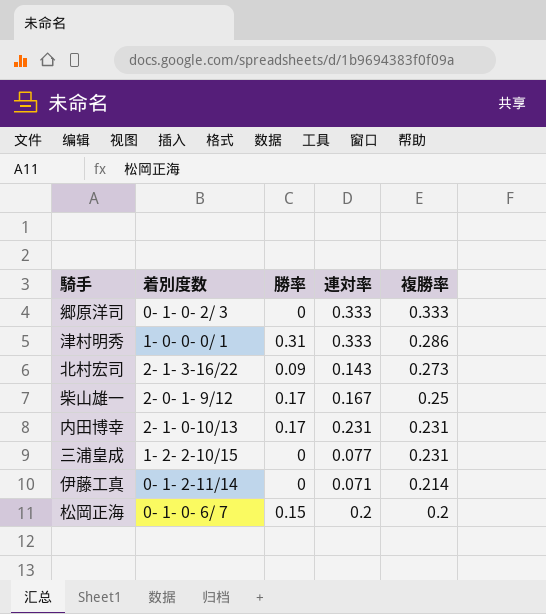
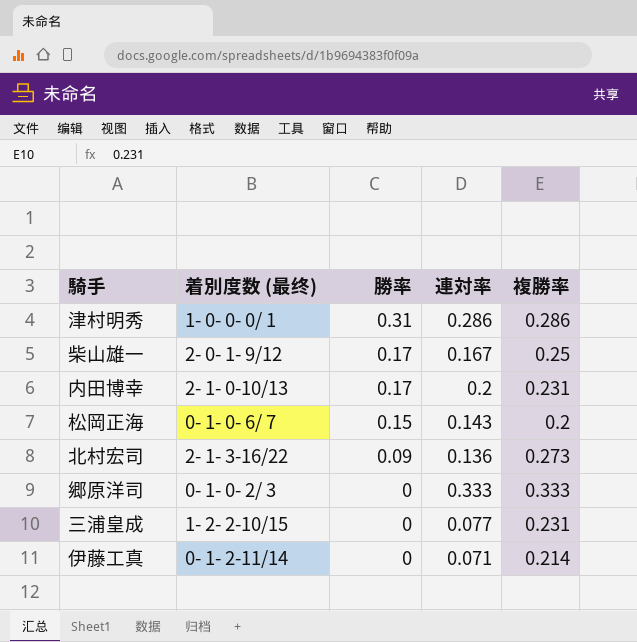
row order: 複勝率 descending -> 勝率 descending
column name: 着別度数 -> 着別度数 (最终)
津村明秀 | 連対率: 0.333 -> 0.286
内田博幸 | 連対率: 0.231 -> 0.2
松岡正海 | 連対率: 0.2 -> 0.143
北村宏司 | 連対率: 0.143 -> 0.136

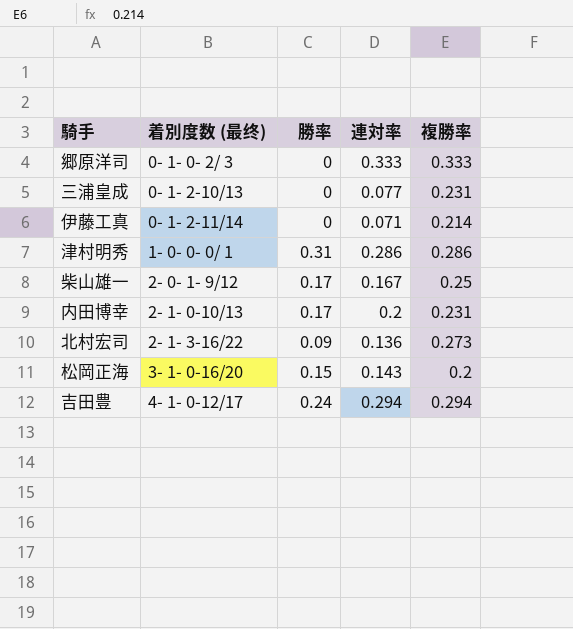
row order: 勝率 descending -> 着別度数 (最终) ascending
三浦皇成 | 着別度数 (最终): 1- 2- 2-10/15 -> 0- 1- 2-10/13
松岡正海 | 着別度数 (最终): 0- 1- 0- 6/ 7 -> 3- 1- 0-16/20
row 吉田豊: none -> 4- 1- 0-12/17 | 0.24 | 0.294 | 0.294

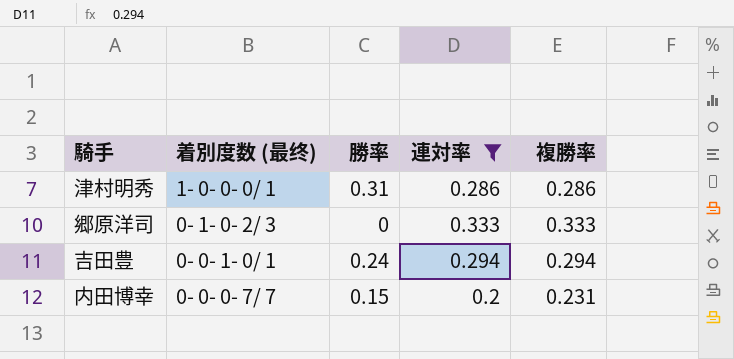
filter: none -> 連対率 >= 0.2
row order: 着別度数 (最终) ascending -> 着別度数 (最终) descending
吉田豊 | 着別度数 (最终): 4- 1- 0-12/17 -> 0- 0- 1- 0/ 1
内田博幸 | 着別度数 (最终): 2- 1- 0-10/13 -> 0- 0- 0- 7/ 7
内田博幸 | 勝率: 0.17 -> 0.15

